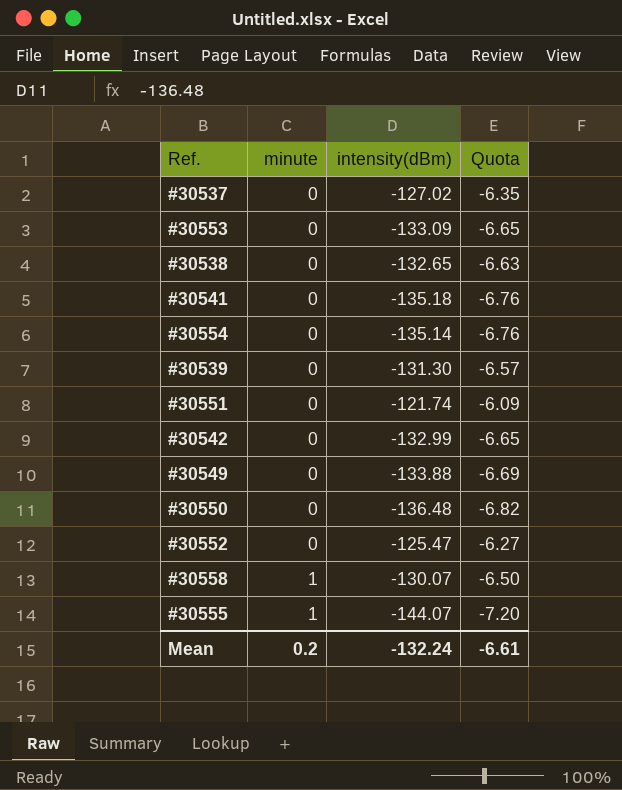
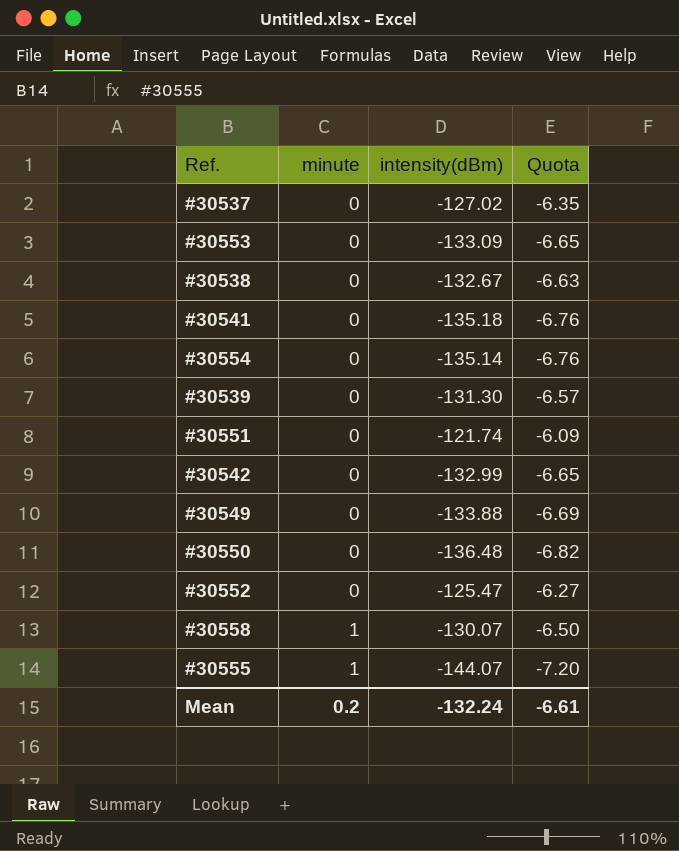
#30538 | intensity(dBm): -132.65 -> -132.67

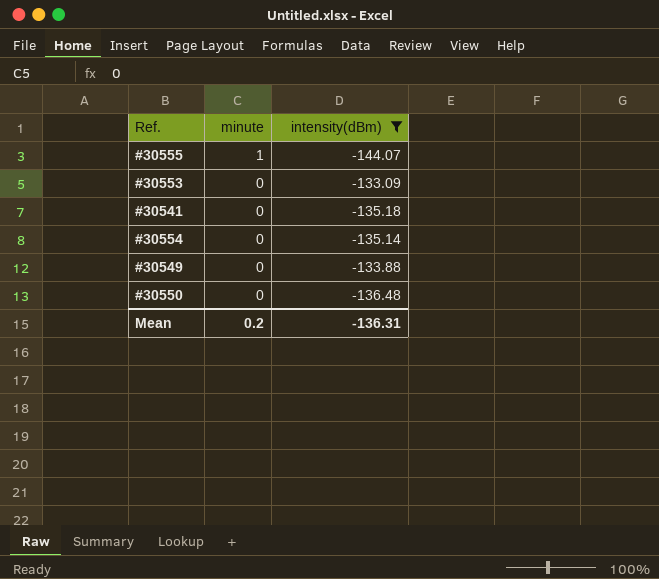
filter: none -> intensity(dBm) <= -133.09
row order: minute ascending -> minute descending
column Quota | formula: [intensity(dBm)] * 0.05 -> none
Mean | intensity(dBm): -132.24 -> -136.31

